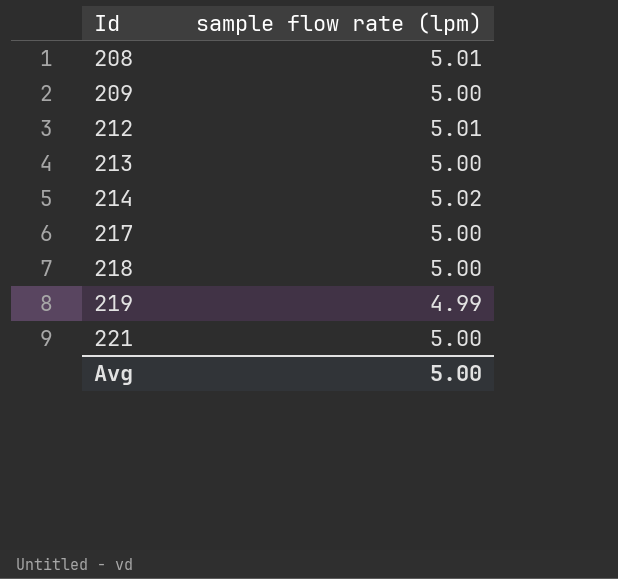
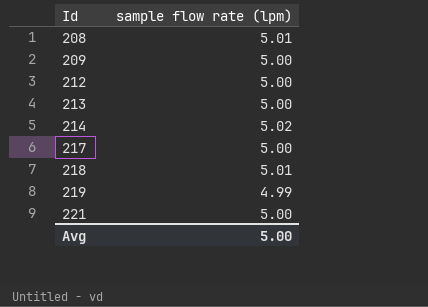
212 | sample flow rate (lpm): 5.01 -> 5.00
218 | sample flow rate (lpm): 5.00 -> 5.01

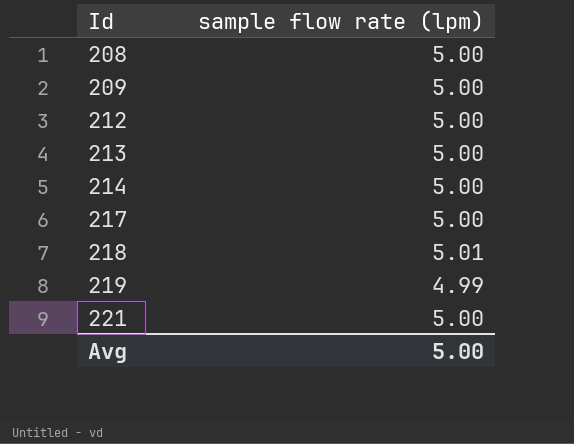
208 | sample flow rate (lpm): 5.01 -> 5.00
214 | sample flow rate (lpm): 5.02 -> 5.00

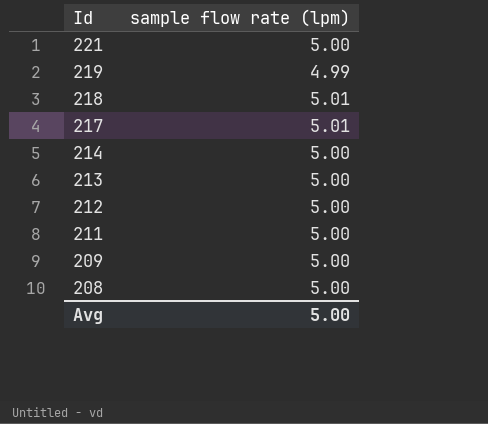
row order: Id ascending -> Id descending
217 | sample flow rate (lpm): 5.00 -> 5.01
row 211: none -> 5.00

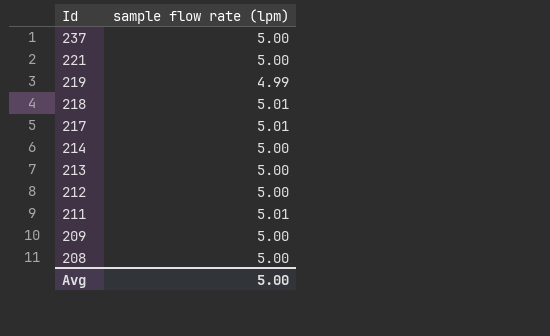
row 237: none -> 5.00
211 | sample flow rate (lpm): 5.00 -> 5.01

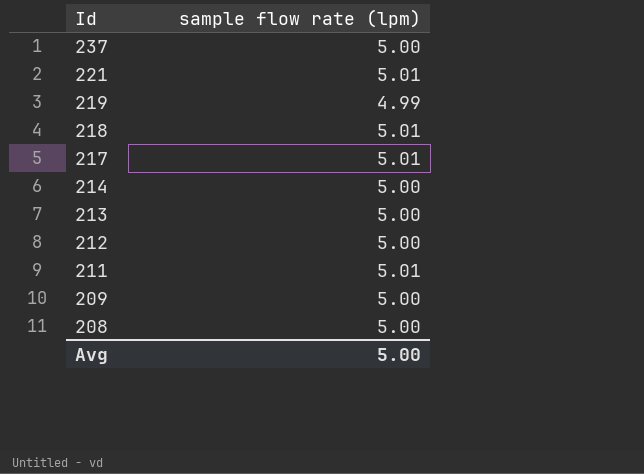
221 | sample flow rate (lpm): 5.00 -> 5.01

